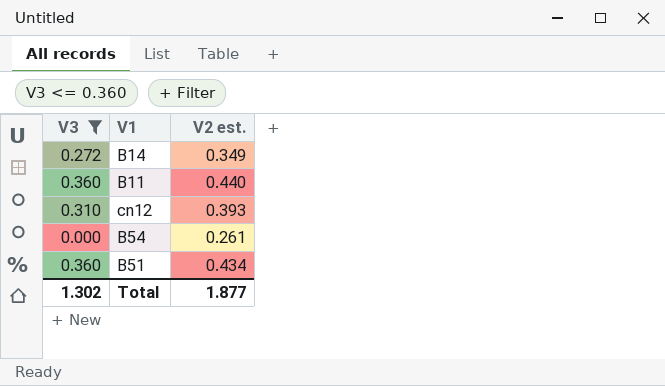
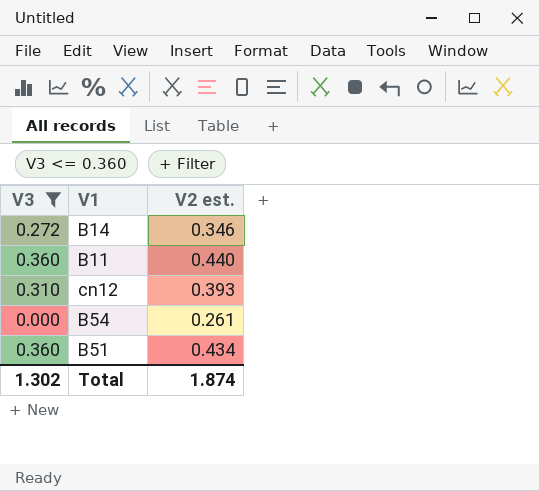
B14 | V2 est.: 0.349 -> 0.346
Total | V2 est.: 1.877 -> 1.874

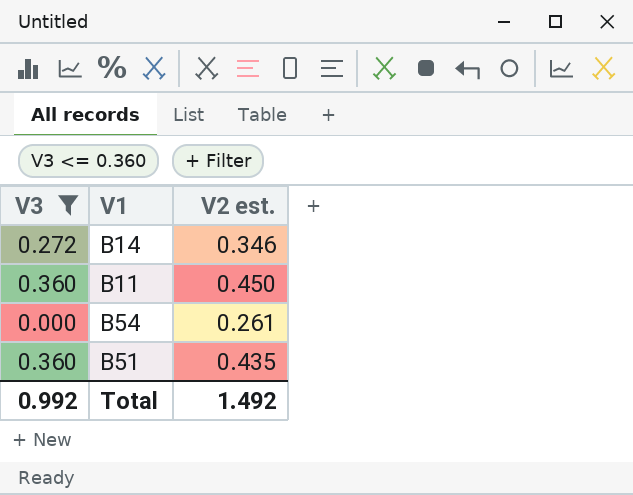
row cn12: 0.310 | 0.393 -> none
B11 | V2 est.: 0.440 -> 0.450
B51 | V2 est.: 0.434 -> 0.435
Total | V3: 1.302 -> 0.992
Total | V2 est.: 1.874 -> 1.492

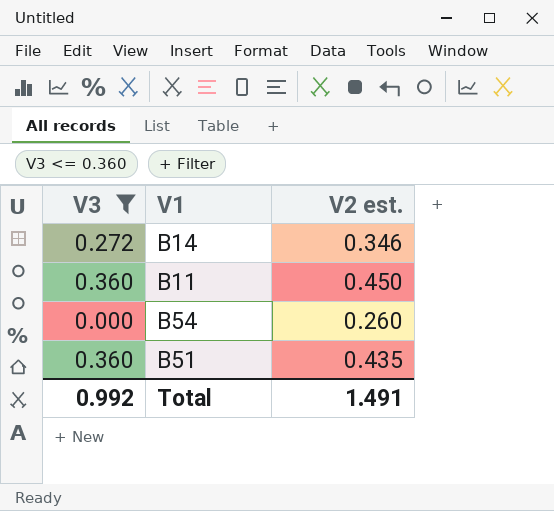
B54 | V2 est.: 0.261 -> 0.260
Total | V2 est.: 1.492 -> 1.491

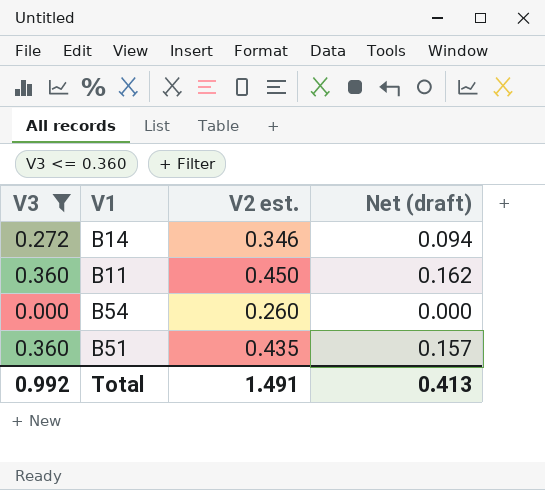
column Net (draft) | formula: none -> [V3] * [V2 est.]

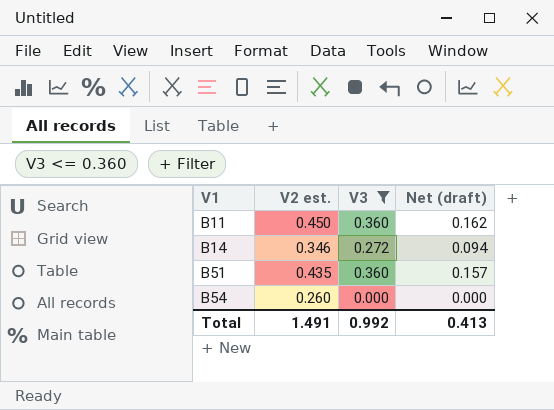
row order: none -> V1 ascending
column V3 | position: 1 -> 3

